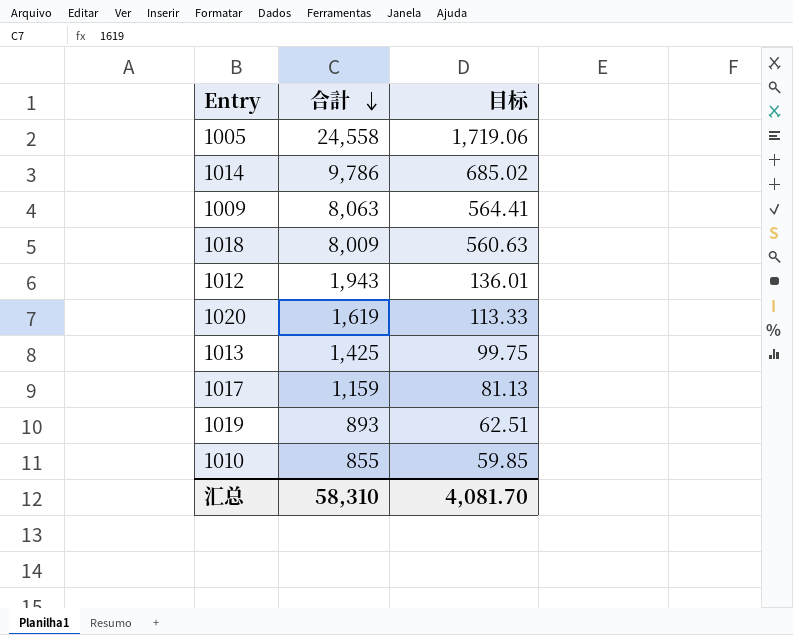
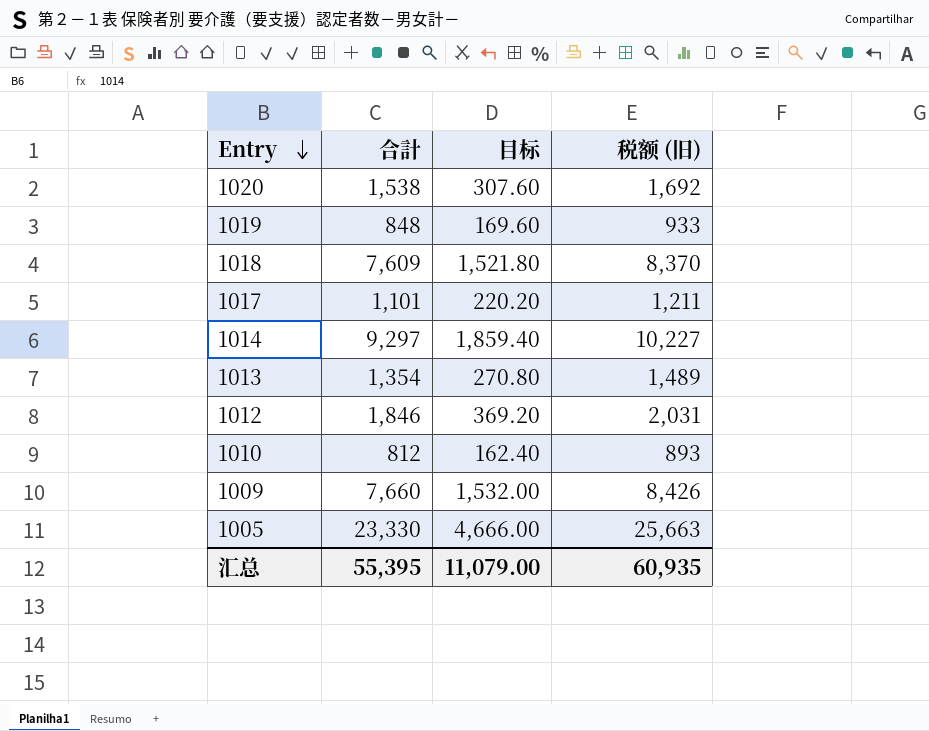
row order: 合計 descending -> Entry descending
column 目标 | formula: [合計] * 0.07 -> [合計] * 0.2
column 税额 (旧) | formula: none -> [合計] * 1.1
1020 | 合計: 1,619 -> 1,538
1019 | 合計: 893 -> 848
1018 | 合計: 8,009 -> 7,609
1017 | 合計: 1,159 -> 1,101
1014 | 合計: 9,786 -> 9,297
1013 | 合計: 1,425 -> 1,354
1012 | 合計: 1,943 -> 1,846
1010 | 合計: 855 -> 812
1009 | 合計: 8,063 -> 7,660
1005 | 合計: 24,558 -> 23,330
汇总 | 合計: 58,310 -> 55,395
汇总 | 目标: 4,081.70 -> 11,079.00

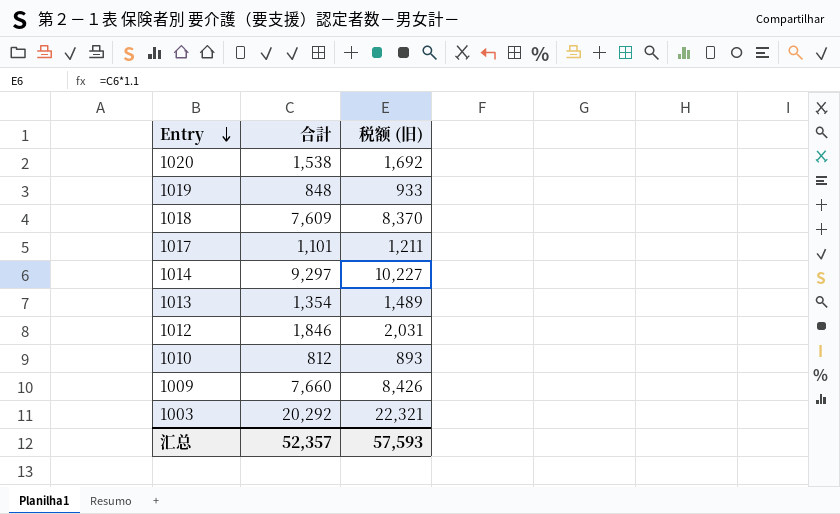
column 目标 | formula: [合計] * 0.2 -> none
row 1005: 23,330 | 4,666.00 | 25,663 -> none
row 1003: none -> 20,292 | 22,321
汇总 | 合計: 55,395 -> 52,357
汇总 | 税额 (旧): 60,935 -> 57,593

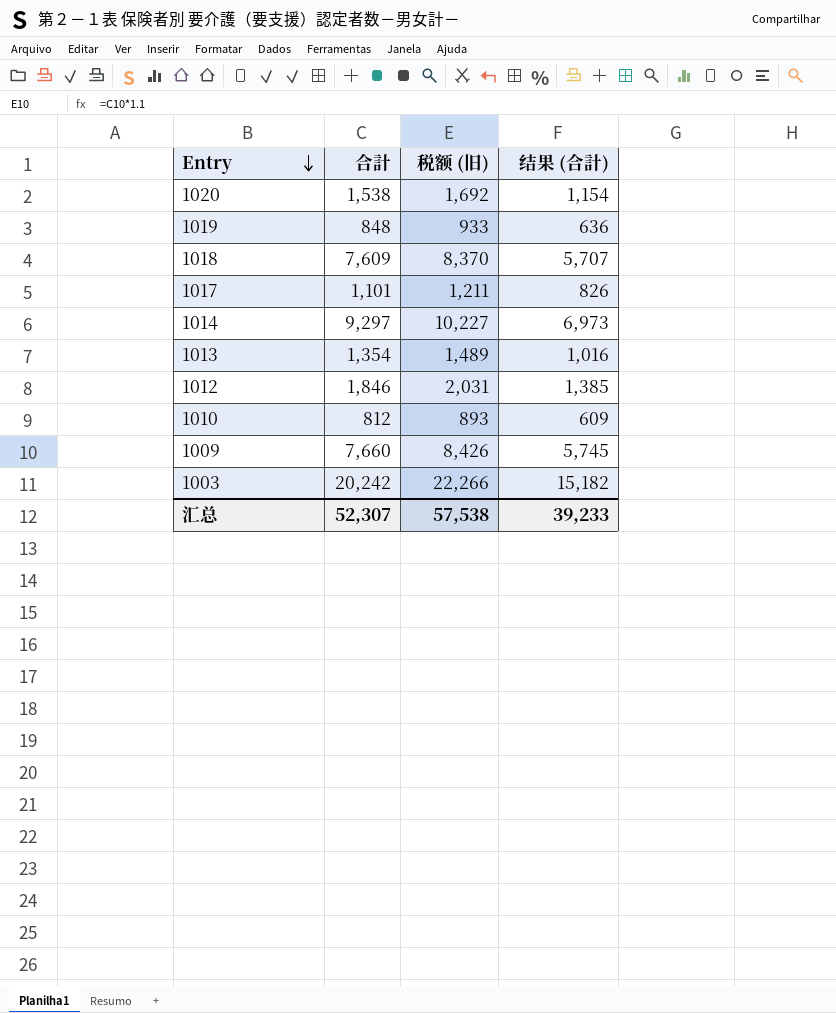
column 结果 (合計) | formula: none -> [合計] * 0.75
1003 | 合計: 20,292 -> 20,242
1003 | 税额 (旧): 22,321 -> 22,266
汇总 | 合計: 52,357 -> 52,307
汇总 | 税额 (旧): 57,593 -> 57,538

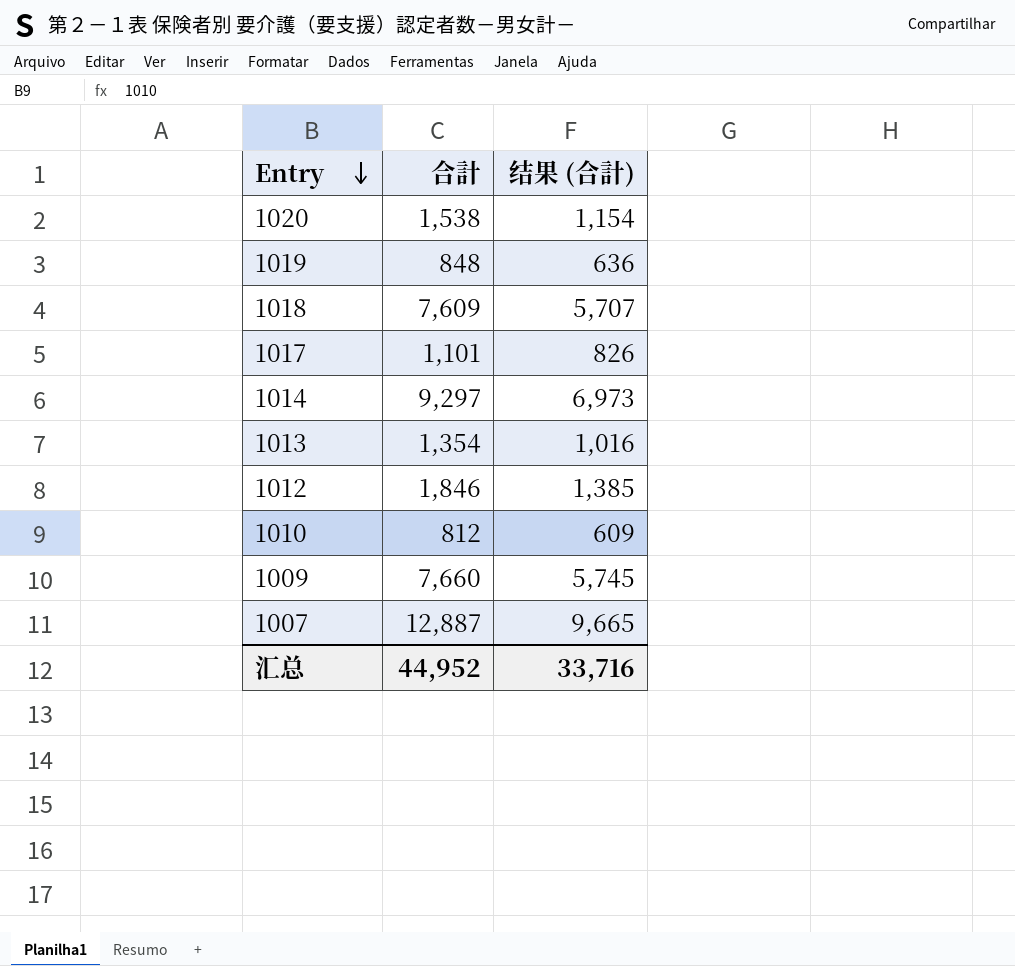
column 税额 (旧) | formula: [合計] * 1.1 -> none
row 1003: 20,242 | 22,266 | 15,182 -> none
row 1007: none -> 12,887 | 9,665
汇总 | 合計: 52,307 -> 44,952
汇总 | 结果 (合計): 39,233 -> 33,716

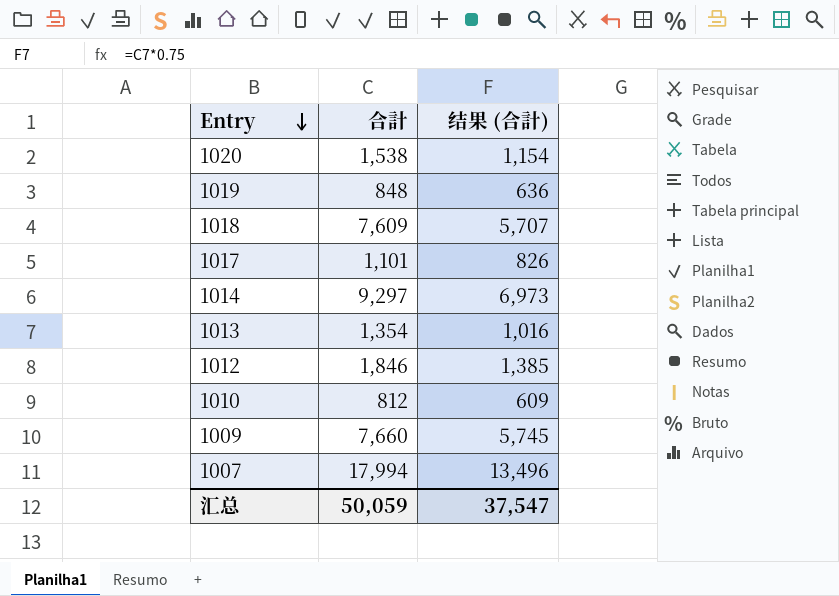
1007 | 合計: 12,887 -> 17,994
1007 | 结果 (合計): 9,665 -> 13,496
汇总 | 合計: 44,952 -> 50,059
汇总 | 结果 (合計): 33,716 -> 37,547

